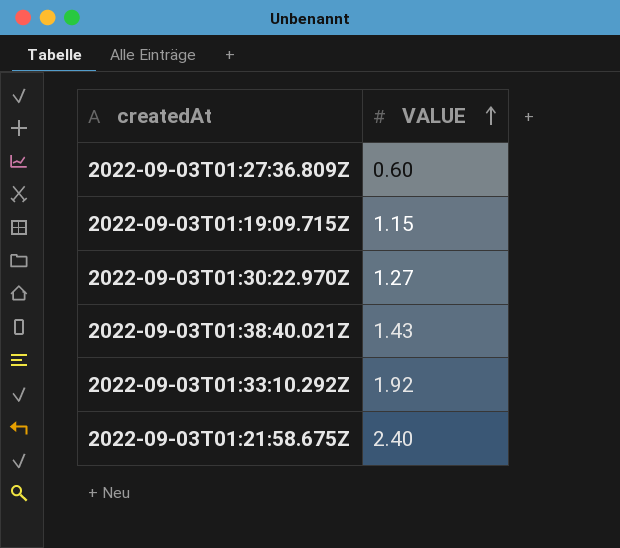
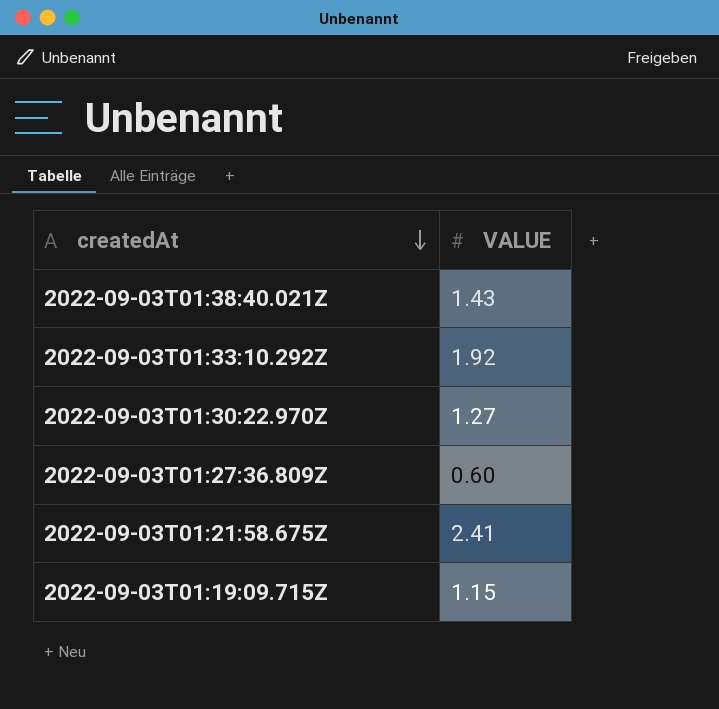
row order: VALUE ascending -> createdAt descending
2022-09-03T01:21:58.675Z | VALUE: 2.40 -> 2.41

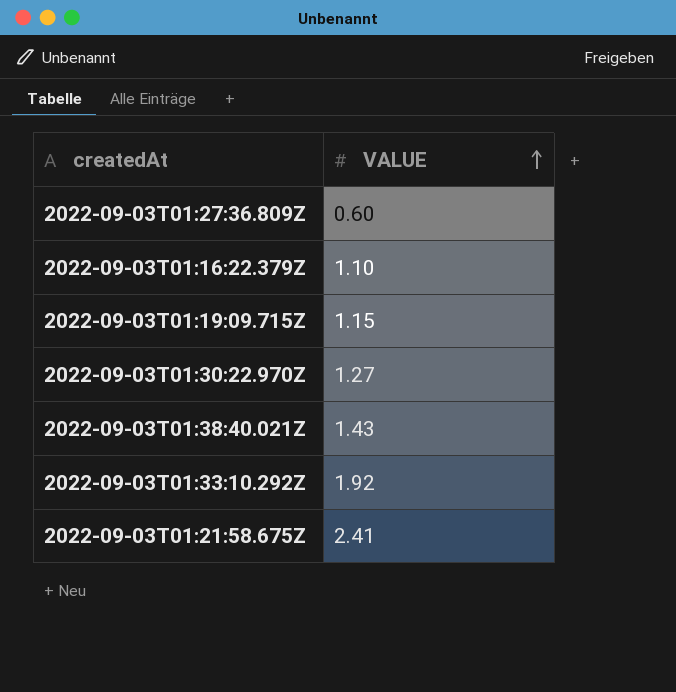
row order: createdAt descending -> VALUE ascending
row 2022-09-03T01:16:22.379Z: none -> 1.10

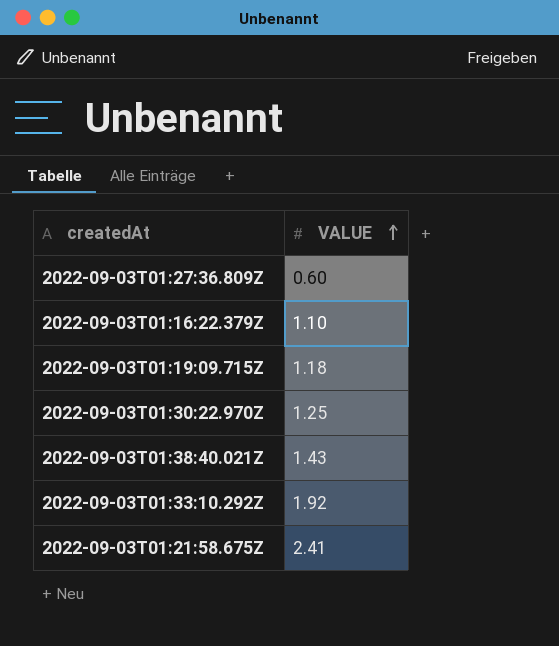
2022-09-03T01:19:09.715Z | VALUE: 1.15 -> 1.18
2022-09-03T01:30:22.970Z | VALUE: 1.27 -> 1.25

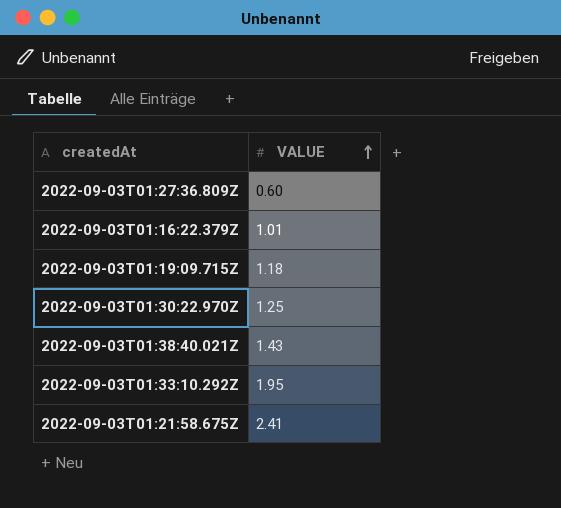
2022-09-03T01:16:22.379Z | VALUE: 1.10 -> 1.01
2022-09-03T01:33:10.292Z | VALUE: 1.92 -> 1.95

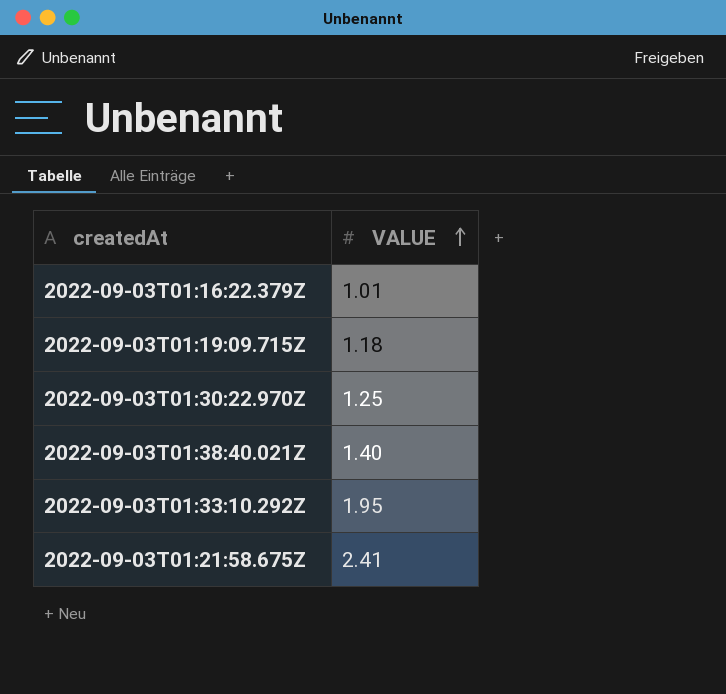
row 2022-09-03T01:27:36.809Z: 0.60 -> none
2022-09-03T01:38:40.021Z | VALUE: 1.43 -> 1.40

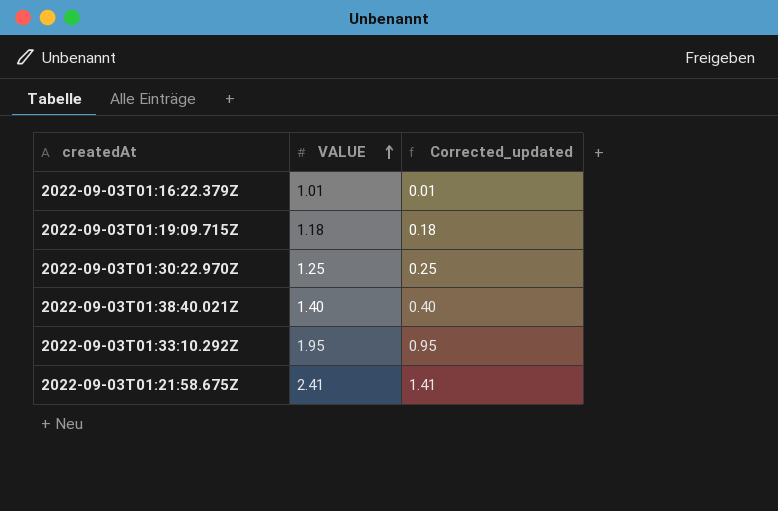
column Corrected_updated | formula: none -> [VALUE] - 1

